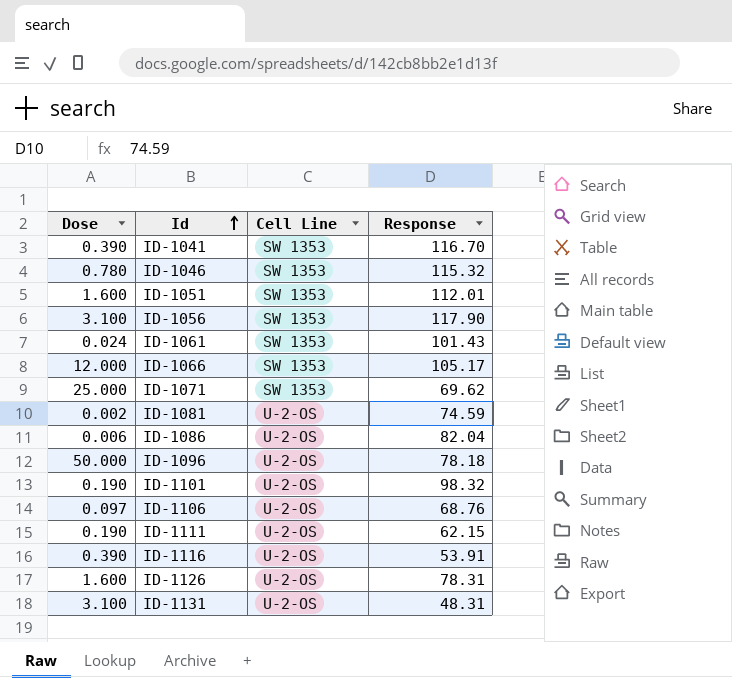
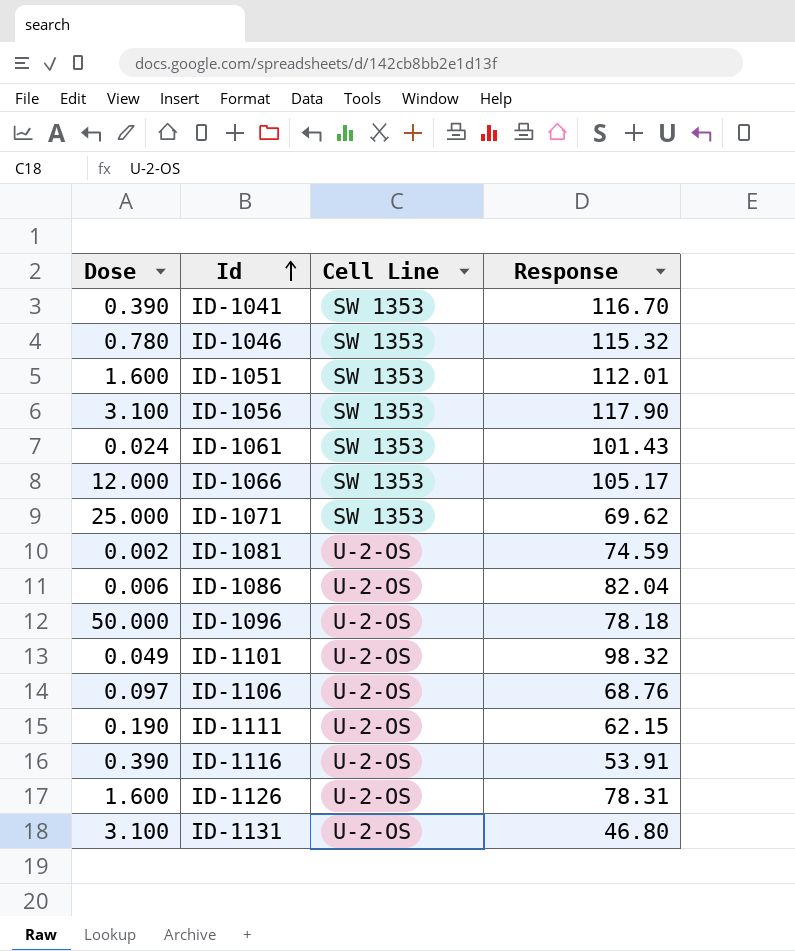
ID-1101 | Dose: 0.190 -> 0.049
ID-1131 | Response: 48.31 -> 46.80

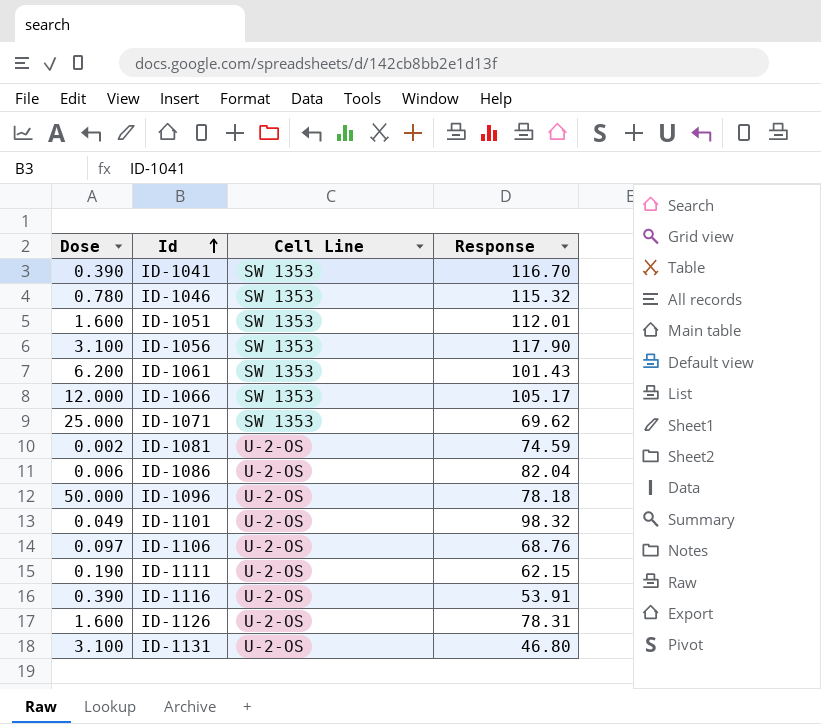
ID-1061 | Dose: 0.024 -> 6.200

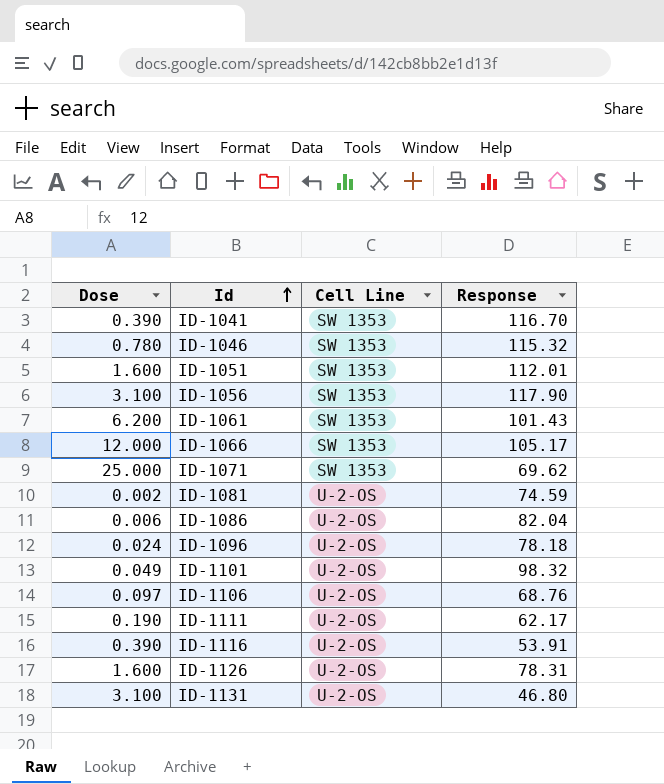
ID-1096 | Dose: 50.000 -> 0.024
ID-1111 | Response: 62.15 -> 62.17

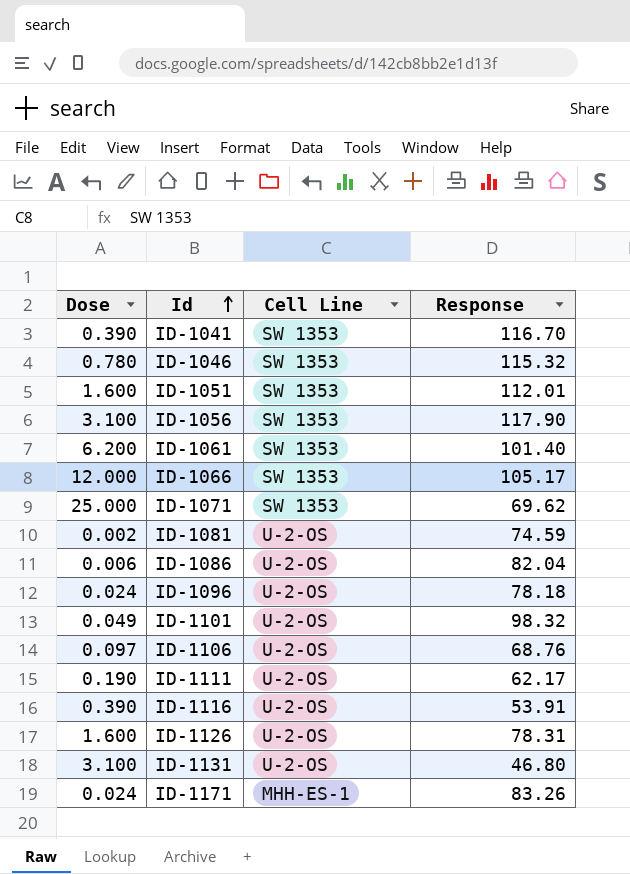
ID-1061 | Response: 101.43 -> 101.40
row ID-1171: none -> 0.024 | MHH-ES-1 | 83.26

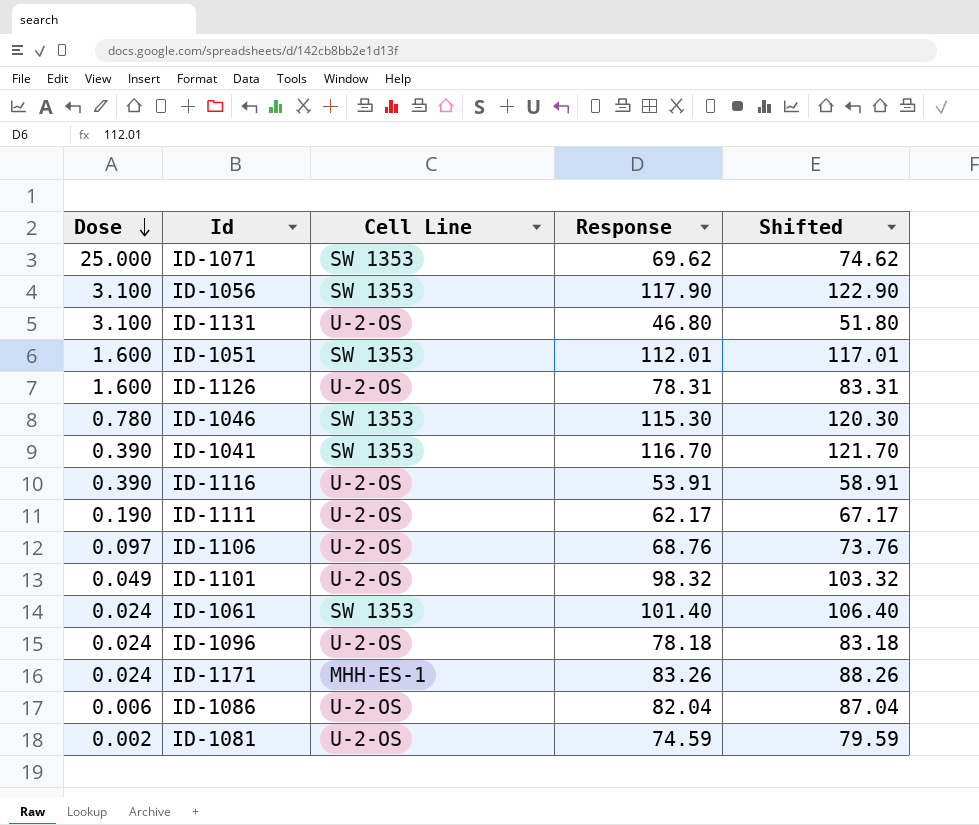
row order: Id ascending -> Dose descending
column Shifted | formula: none -> [Response] + 5
row ID-1066: 12.000 | SW 1353 | 105.17 -> none
ID-1046 | Response: 115.32 -> 115.30
ID-1061 | Dose: 6.200 -> 0.024

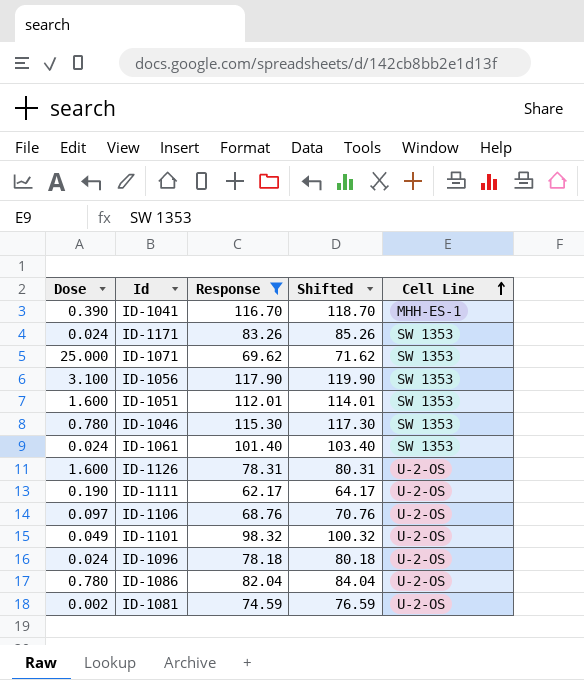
filter: none -> Response >= 62.17
row order: Dose descending -> Cell Line ascending
column Shifted | formula: [Response] + 5 -> [Response] + 2
column Cell Line | position: 3 -> 5
ID-1041 | Cell Line: SW 1353 -> MHH-ES-1
ID-1171 | Cell Line: MHH-ES-1 -> SW 1353
ID-1086 | Dose: 0.006 -> 0.780

